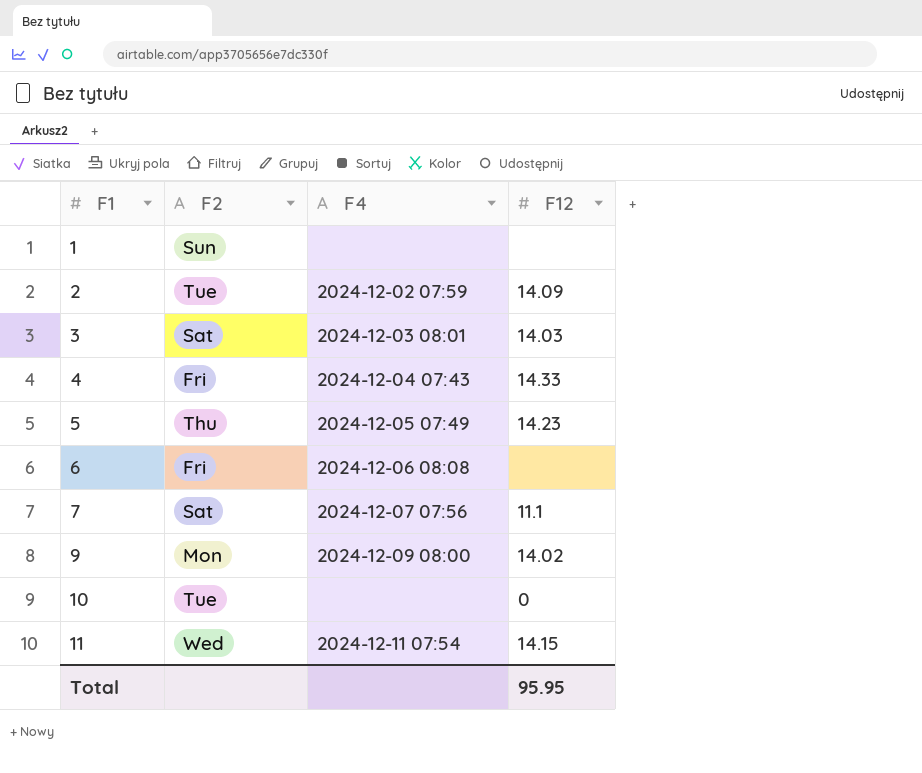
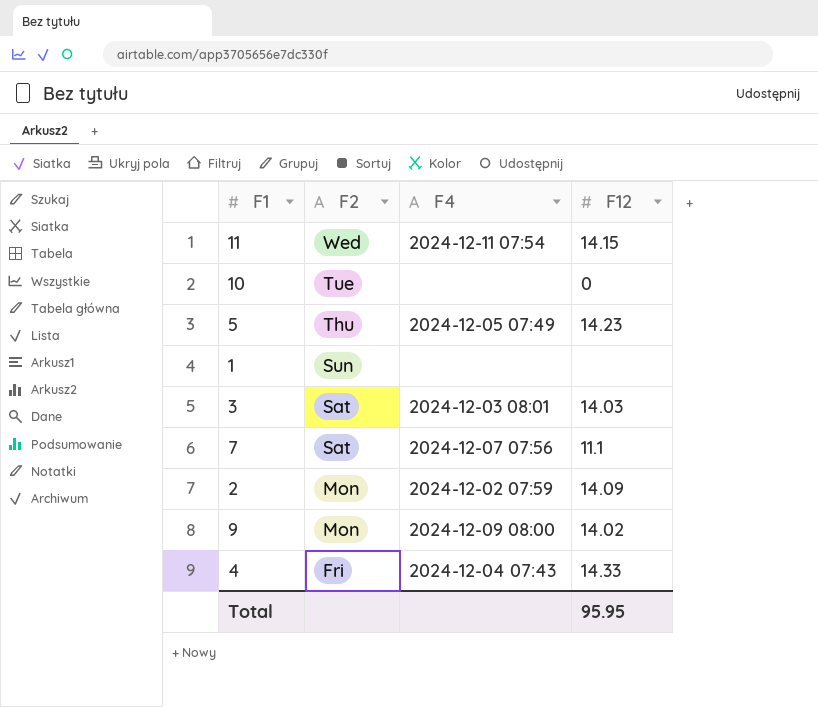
row order: F1 ascending -> F2 descending
row 6: Fri | 2024-12-06 08:08 | none -> none
2 | F2: Tue -> Mon

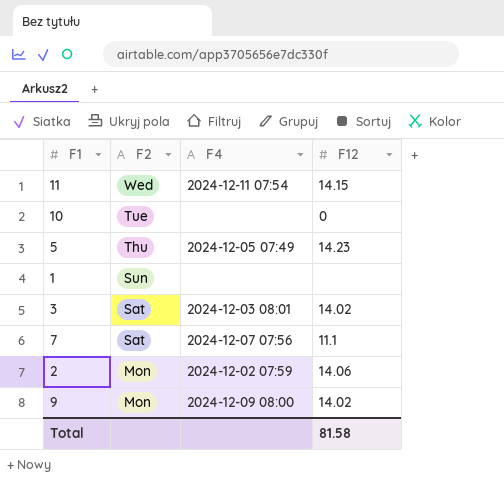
row 4: Fri | 2024-12-04 07:43 | 14.33 -> none
3 | F12: 14.03 -> 14.02
2 | F12: 14.09 -> 14.06
Total | F12: 95.95 -> 81.58

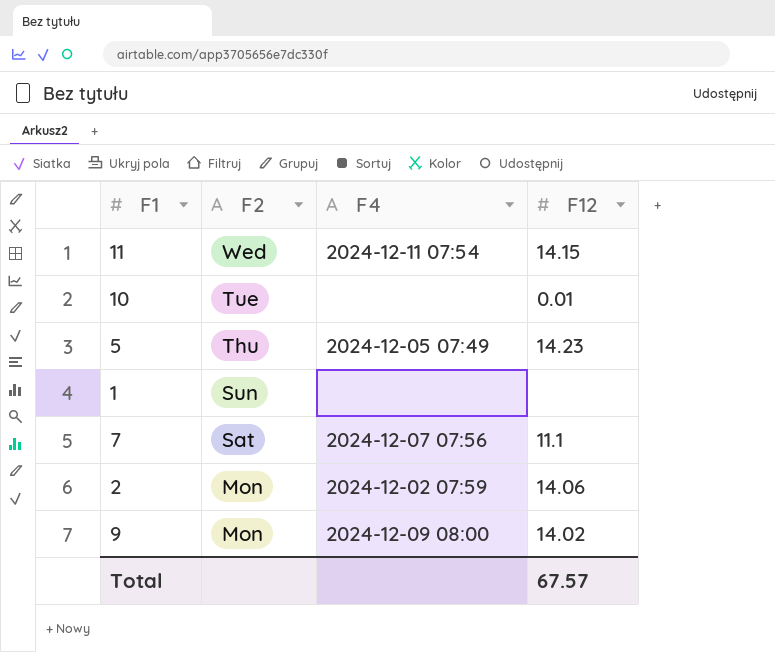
row 3: Sat | 2024-12-03 08:01 | 14.02 -> none
10 | F12: 0 -> 0.01
Total | F12: 81.58 -> 67.57

